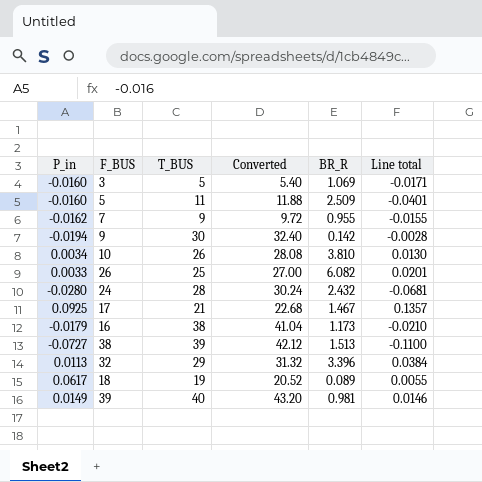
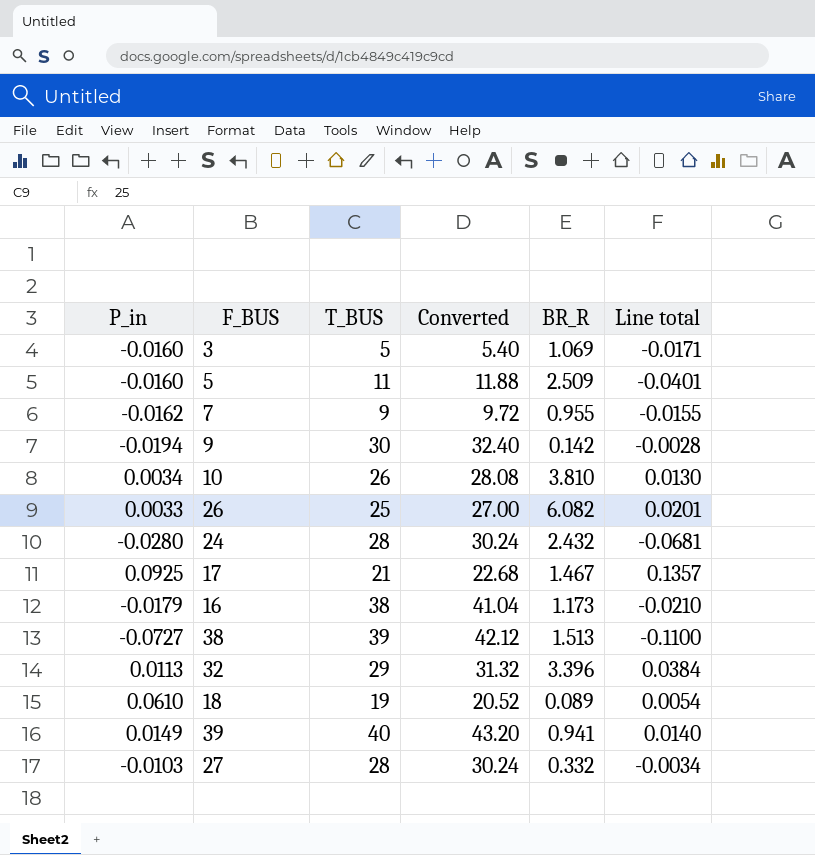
18 | P_in: 0.0617 -> 0.0610
18 | Line total: 0.0055 -> 0.0054
39 | BR_R: 0.981 -> 0.941
39 | Line total: 0.0146 -> 0.0140
row 27: none -> -0.0103 | 28 | 30.24 | 0.332 | -0.0034

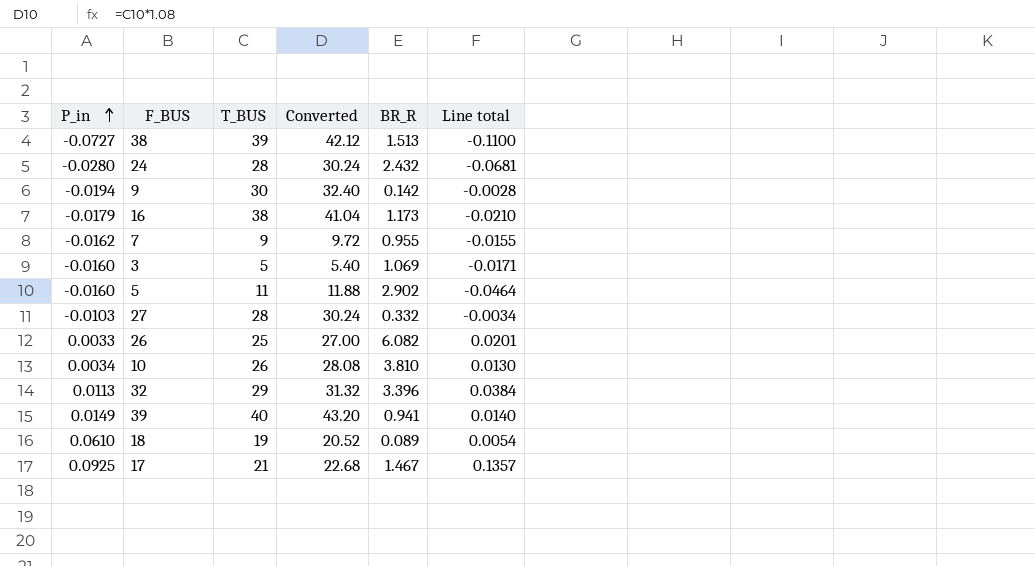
row order: none -> P_in ascending
5 | BR_R: 2.509 -> 2.902
5 | Line total: -0.0401 -> -0.0464

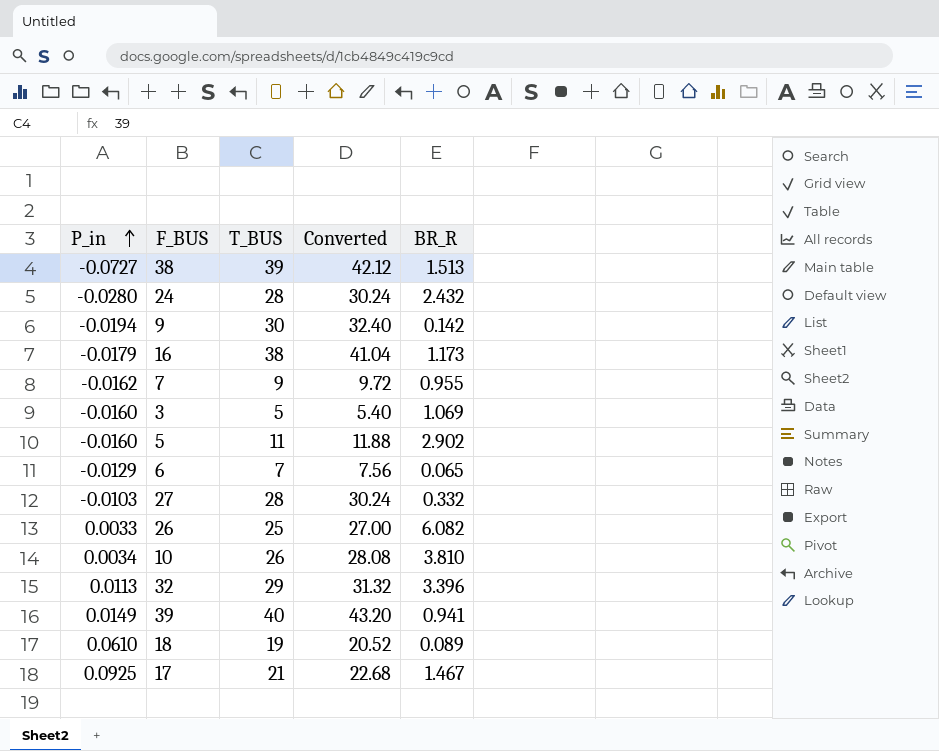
column Line total | formula: [P_in] * [BR_R] -> none
row 6: none -> -0.0129 | 7 | 7.56 | 0.065

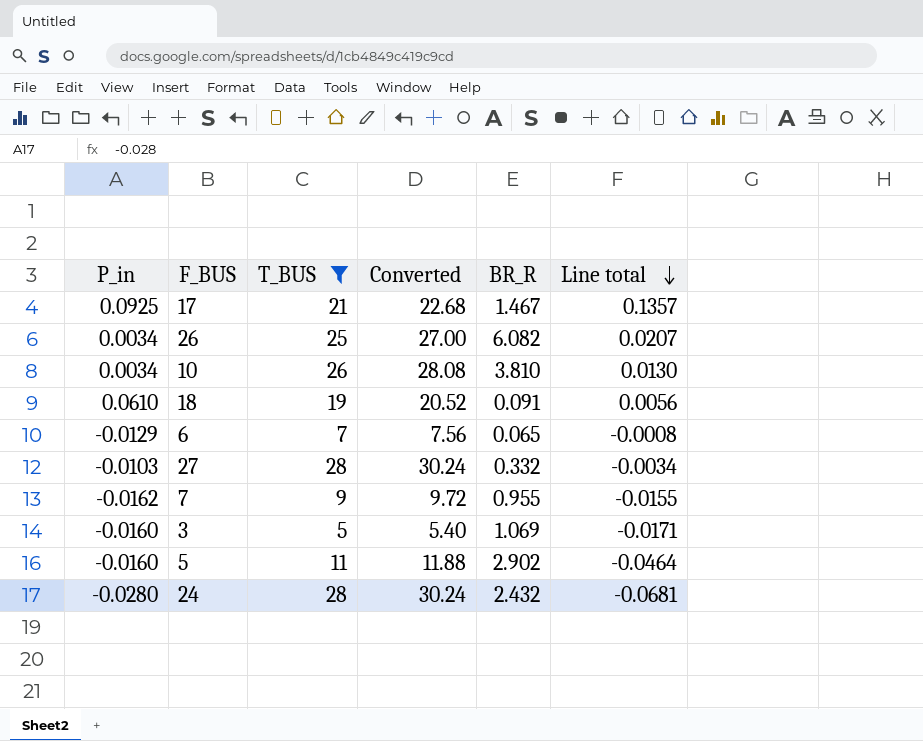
filter: none -> T_BUS <= 28
row order: P_in ascending -> Line total descending
column Line total | formula: none -> [P_in] * [BR_R]
26 | P_in: 0.0033 -> 0.0034
18 | BR_R: 0.089 -> 0.091

